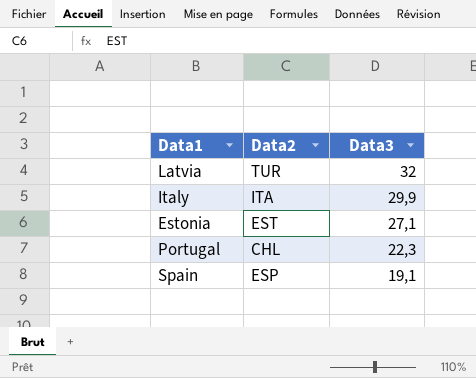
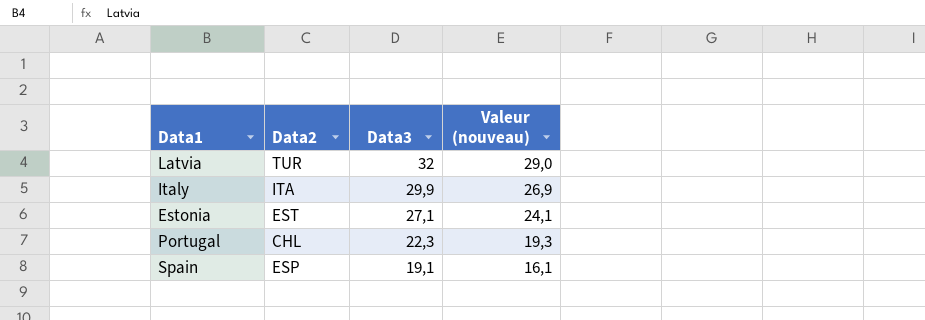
column Valeur (nouveau) | formula: none -> [Data3] - 3

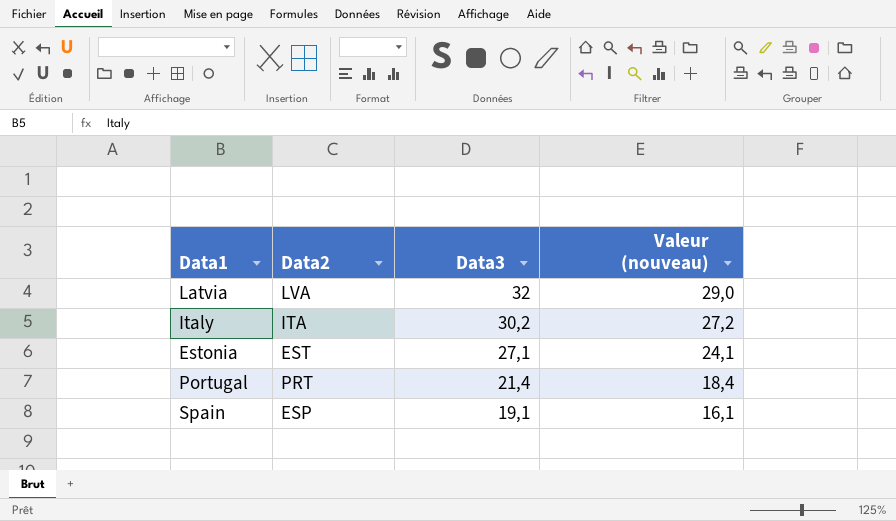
Latvia | Data2: TUR -> LVA
Italy | Data3: 29,9 -> 30,2
Italy | Valeur (nouveau): 26,9 -> 27,2
Portugal | Data2: CHL -> PRT
Portugal | Data3: 22,3 -> 21,4
Portugal | Valeur (nouveau): 19,3 -> 18,4

